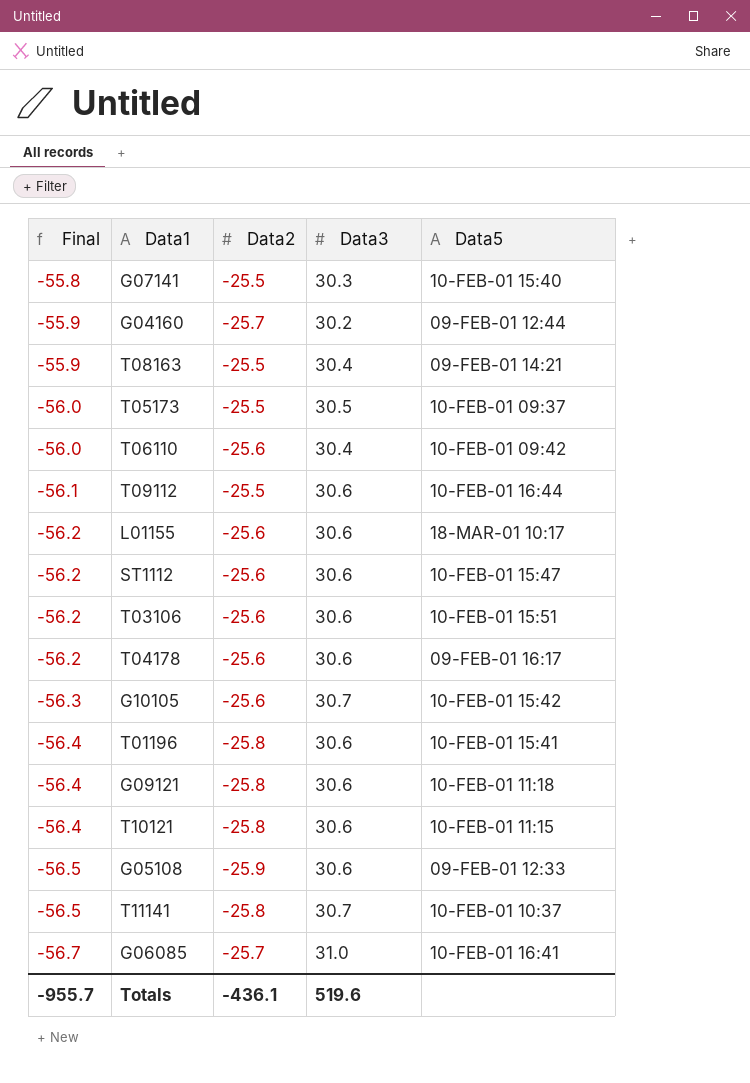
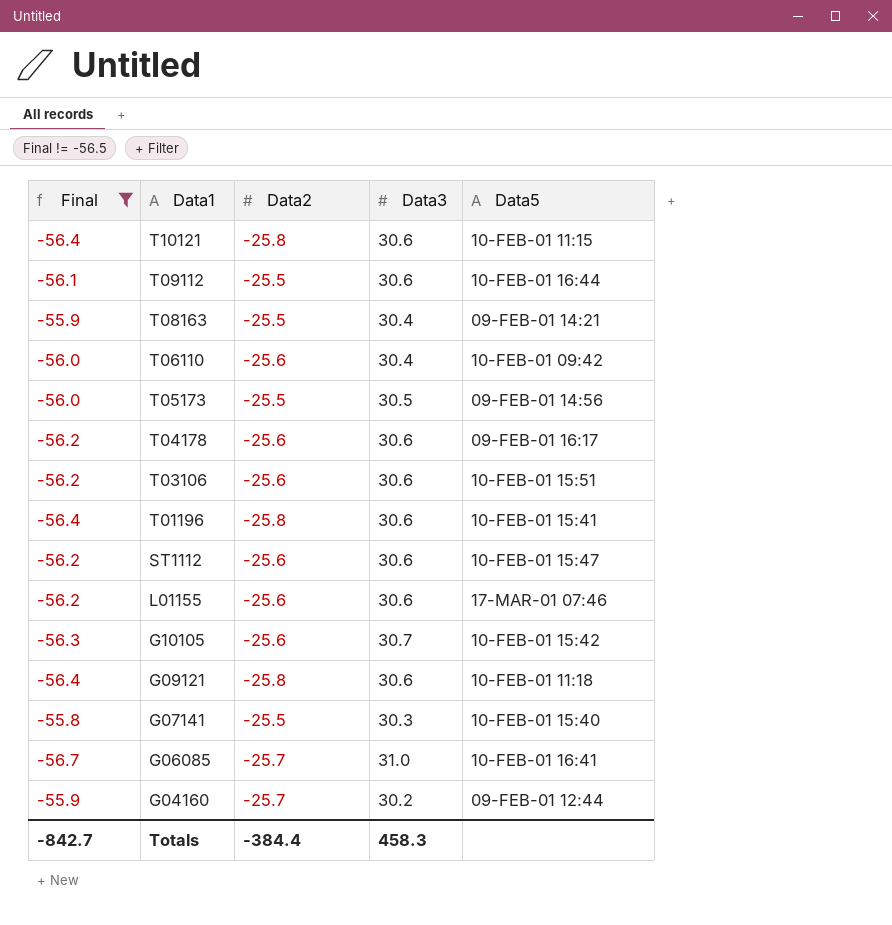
filter: none -> Final != -56.5
row order: Final descending -> Data1 descending
T05173 | Data5: 10-FEB-01 09:37 -> 09-FEB-01 14:56
L01155 | Data5: 18-MAR-01 10:17 -> 17-MAR-01 07:46
Totals | Final: -955.7 -> -842.7
Totals | Data2: -436.1 -> -384.4
Totals | Data3: 519.6 -> 458.3

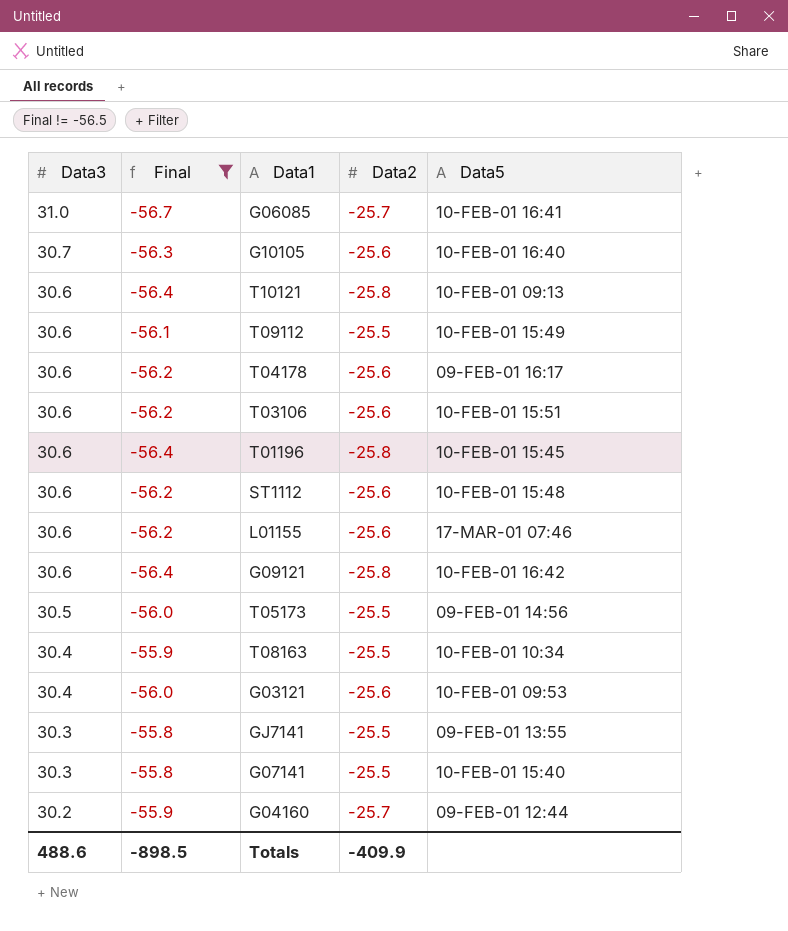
row order: Data1 descending -> Data3 descending
column Data3 | position: 4 -> 1
row T06110: -56.0 | -25.6 | 30.4 | 10-FEB-01 09:42 -> none
G10105 | Data5: 10-FEB-01 15:42 -> 10-FEB-01 16:40
T10121 | Data5: 10-FEB-01 11:15 -> 10-FEB-01 09:13
T09112 | Data5: 10-FEB-01 16:44 -> 10-FEB-01 15:49
T01196 | Data5: 10-FEB-01 15:41 -> 10-FEB-01 15:45
ST1112 | Data5: 10-FEB-01 15:47 -> 10-FEB-01 15:48
G09121 | Data5: 10-FEB-01 11:18 -> 10-FEB-01 16:42
T08163 | Data5: 09-FEB-01 14:21 -> 10-FEB-01 10:34
row G03121: none -> 30.4 | -56.0 | -25.6 | 10-FEB-01 09:53
row GJ7141: none -> 30.3 | -55.8 | -25.5 | 09-FEB-01 13:55
Totals | Data3: 458.3 -> 488.6
Totals | Final: -842.7 -> -898.5
Totals | Data2: -384.4 -> -409.9

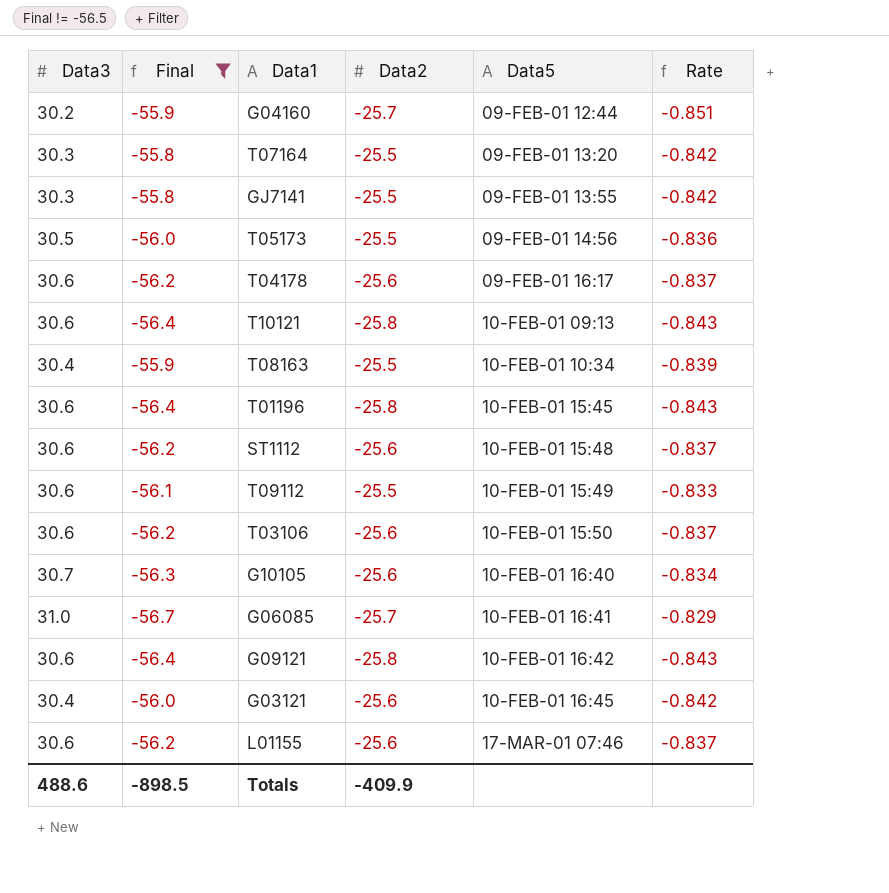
row order: Data3 descending -> Data5 ascending
column Rate | formula: none -> [Data2] / [Data3]
row G07141: 30.3 | -55.8 | -25.5 | 10-FEB-01 15:40 -> none
row T07164: none -> 30.3 | -55.8 | -25.5 | 09-FEB-01 13:20 | -0.842
T03106 | Data5: 10-FEB-01 15:51 -> 10-FEB-01 15:50
G03121 | Data5: 10-FEB-01 09:53 -> 10-FEB-01 16:45

